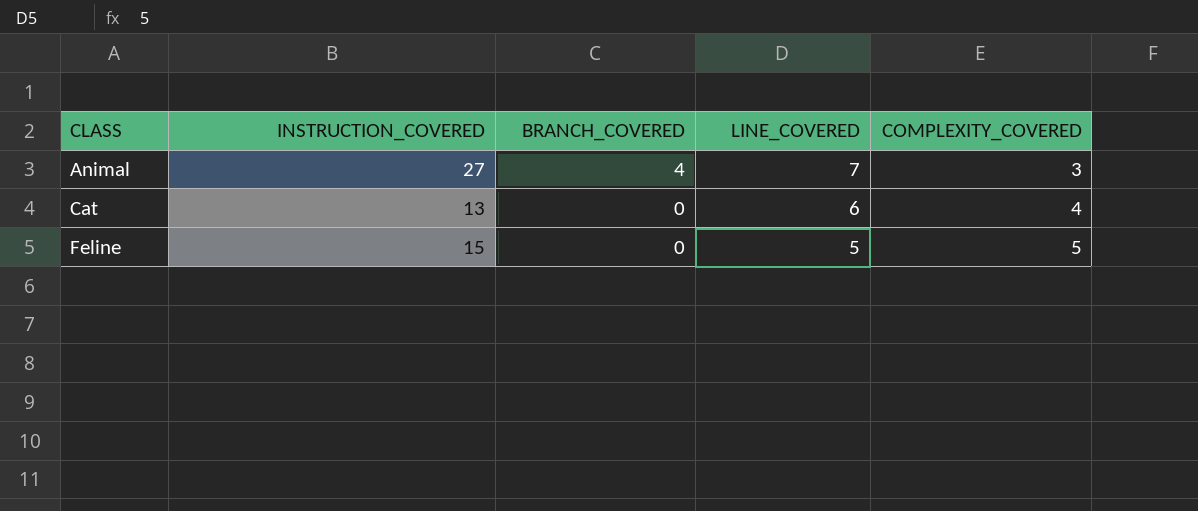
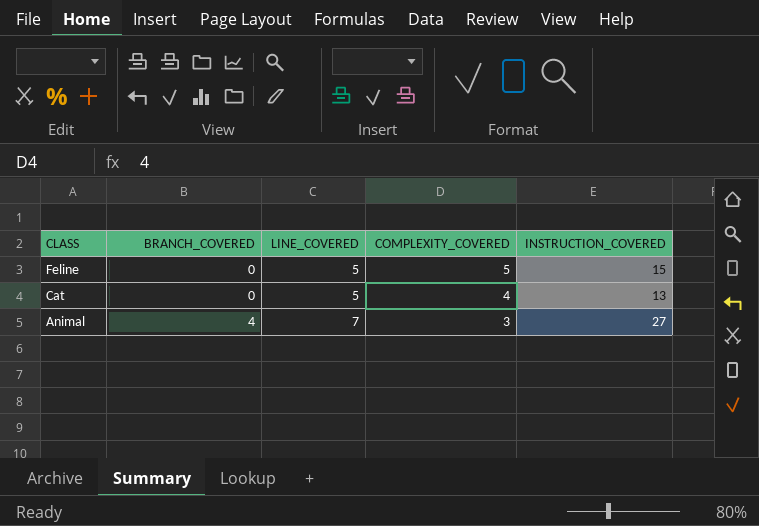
row order: CLASS ascending -> CLASS descending
column INSTRUCTION_COVERED | position: 2 -> 5
Cat | LINE_COVERED: 6 -> 5

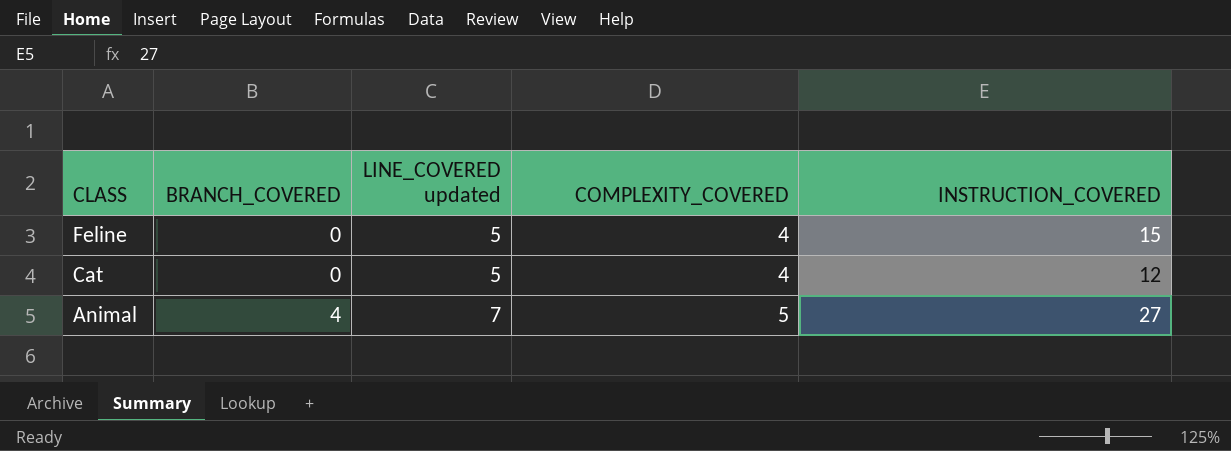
column name: LINE_COVERED -> LINE_COVERED updated
Feline | COMPLEXITY_COVERED: 5 -> 4
Cat | INSTRUCTION_COVERED: 13 -> 12
Animal | COMPLEXITY_COVERED: 3 -> 5

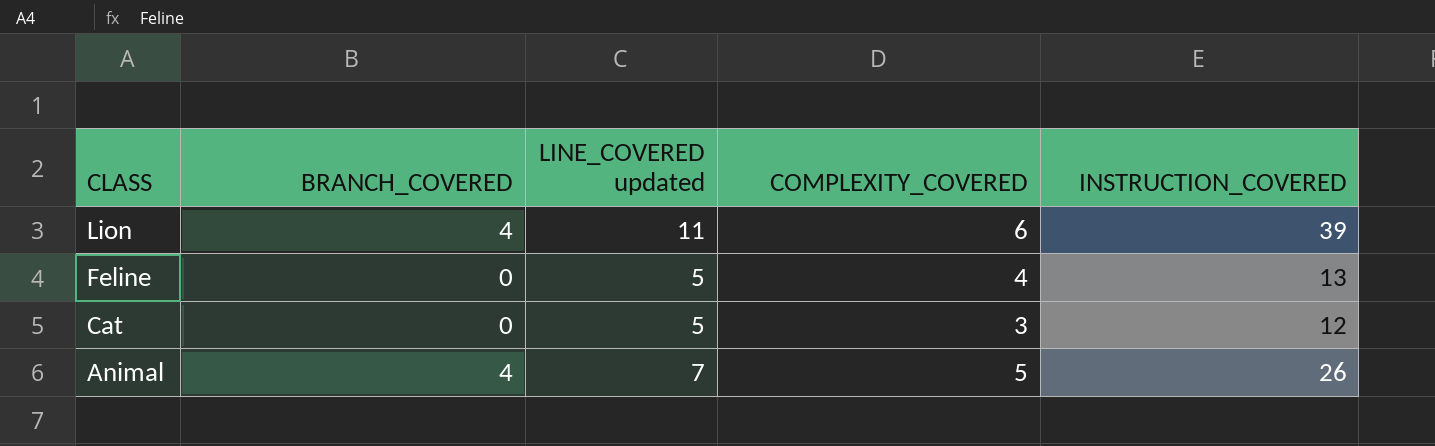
row Lion: none -> 4 | 11 | 6 | 39
Feline | INSTRUCTION_COVERED: 15 -> 13
Cat | COMPLEXITY_COVERED: 4 -> 3
Animal | INSTRUCTION_COVERED: 27 -> 26

